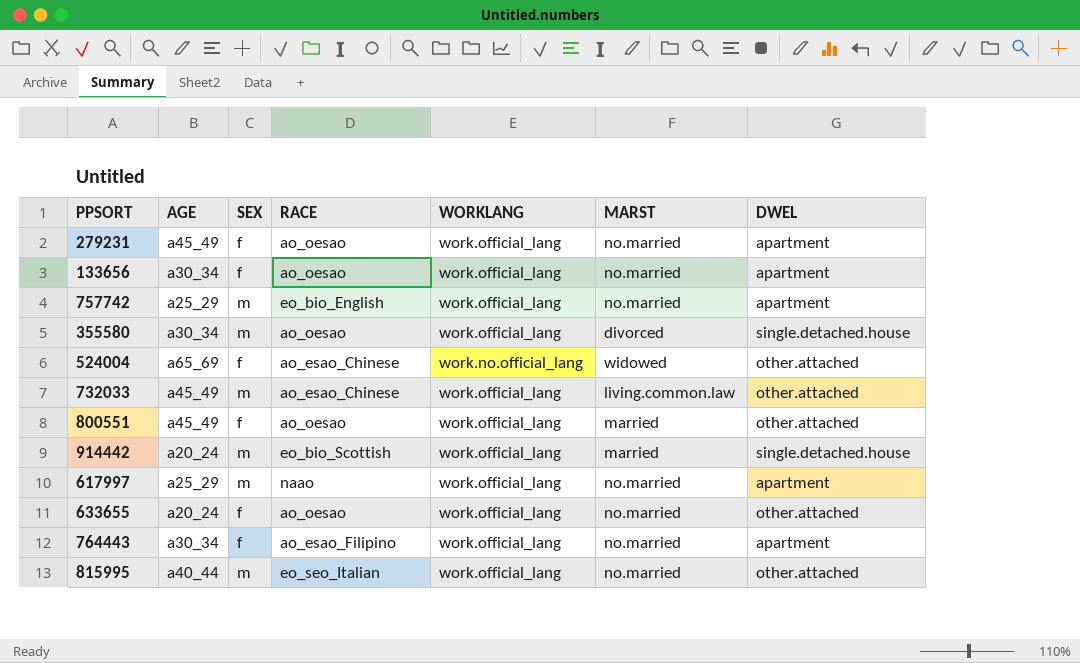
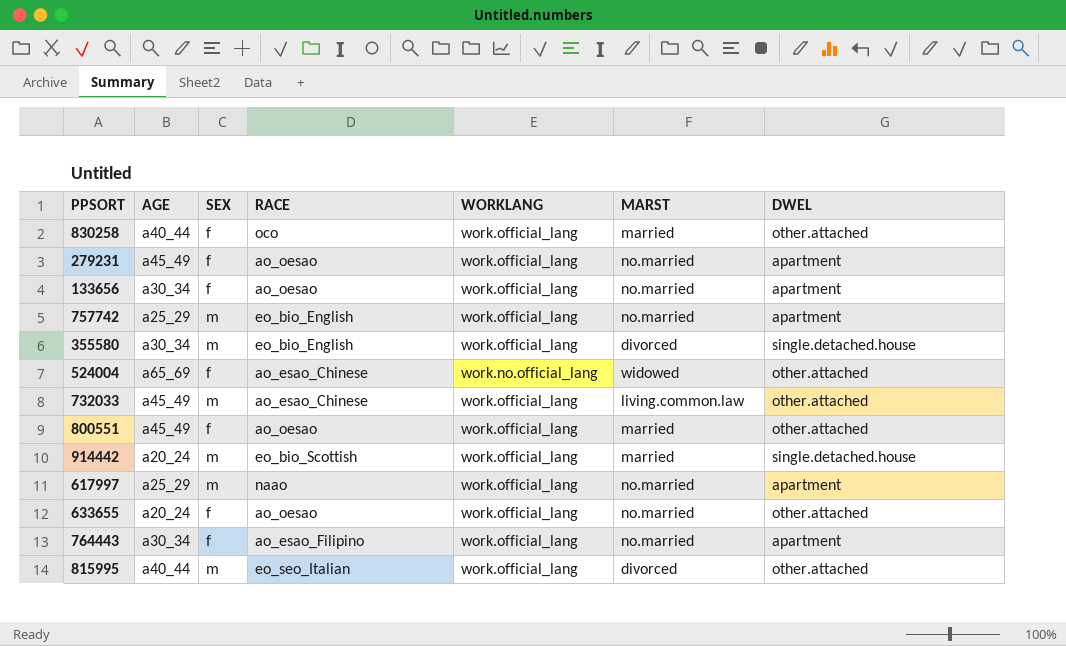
row 830258: none -> a40_44 | f | oco | work.official_lang | married | other.attached
355580 | RACE: ao_oesao -> eo_bio_English
815995 | MARST: no.married -> divorced

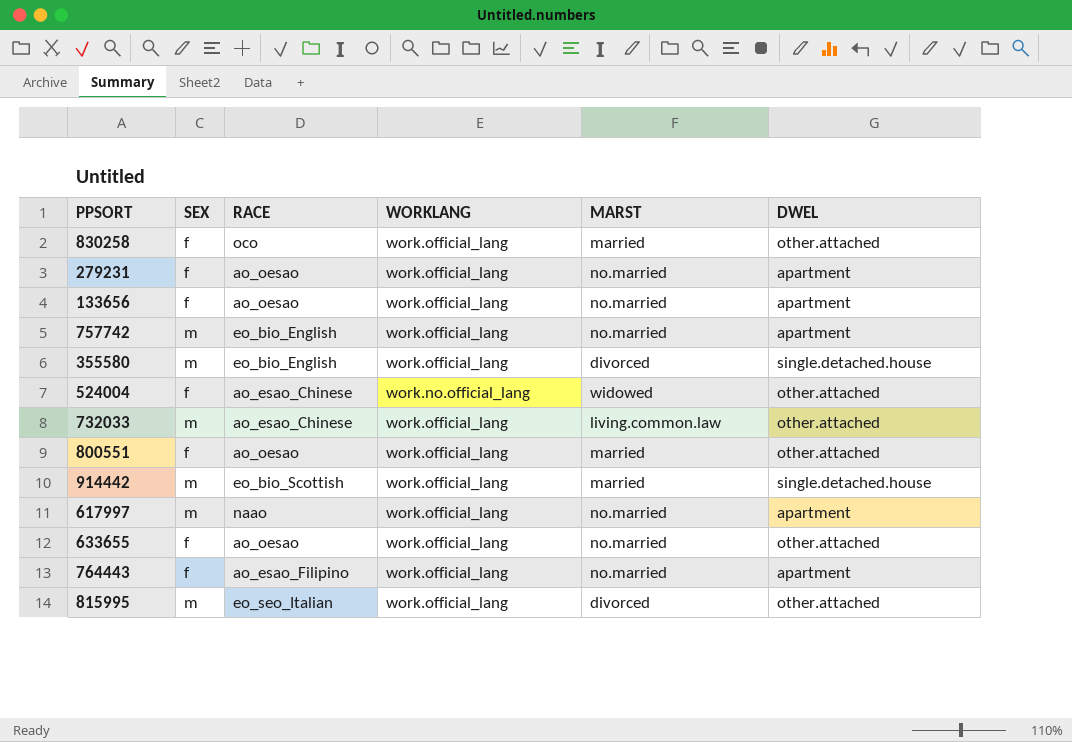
column AGE | position: 2 -> none

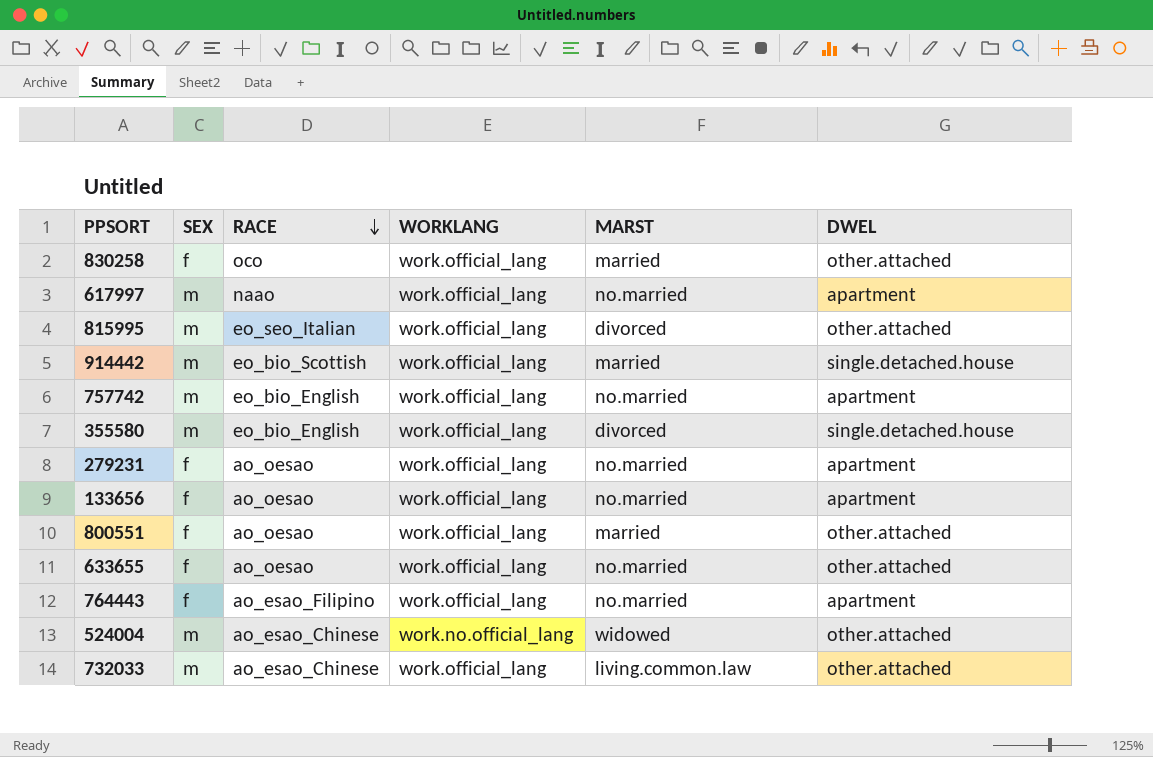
row order: none -> RACE descending
524004 | SEX: f -> m

